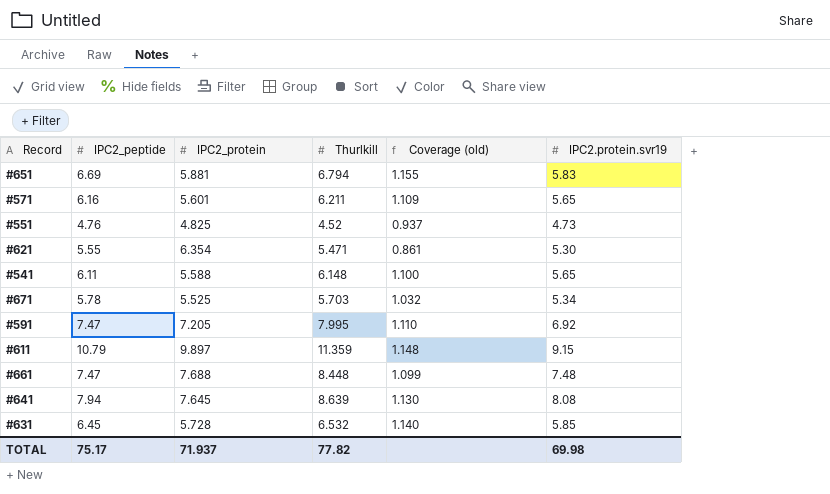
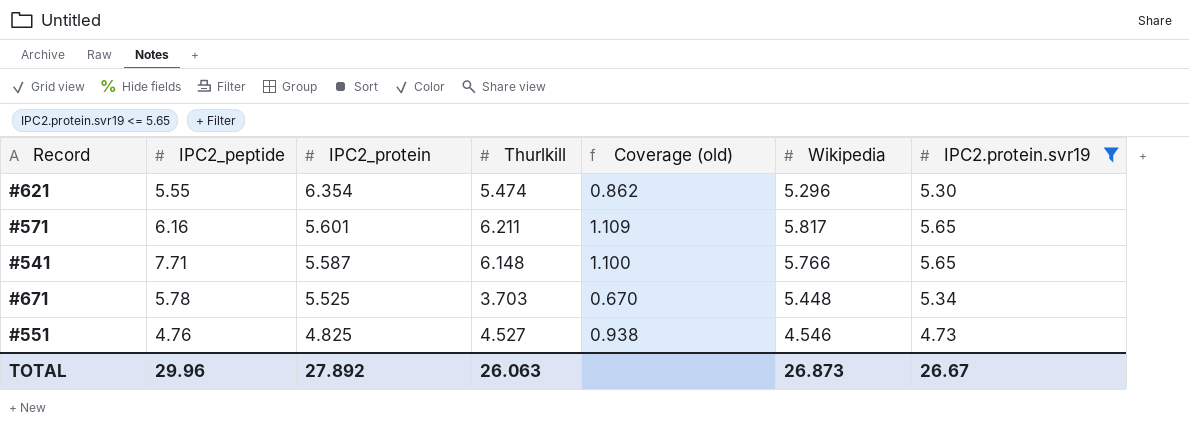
filter: none -> IPC2.protein.svr19 <= 5.65
row order: none -> IPC2_protein descending
column Wikipedia | position: none -> 6
#621 | Thurlkill: 5.471 -> 5.474
#621 | Coverage (old): 0.861 -> 0.862
#541 | IPC2_peptide: 6.11 -> 7.71
#541 | IPC2_protein: 5.588 -> 5.587
#671 | Thurlkill: 5.703 -> 3.703
#671 | Coverage (old): 1.032 -> 0.670
#551 | Thurlkill: 4.52 -> 4.527
#551 | Coverage (old): 0.937 -> 0.938
TOTAL | IPC2_peptide: 75.17 -> 29.96
TOTAL | IPC2_protein: 71.937 -> 27.892
TOTAL | Thurlkill: 77.82 -> 26.063
TOTAL | IPC2.protein.svr19: 69.98 -> 26.67

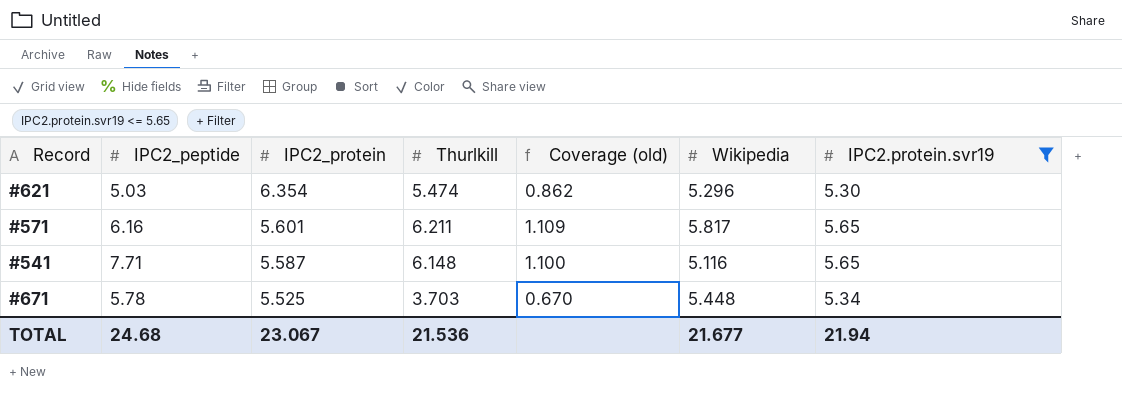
row #551: 4.76 | 4.825 | 4.527 | 0.938 | 4.546 | 4.73 -> none
#621 | IPC2_peptide: 5.55 -> 5.03
#541 | Wikipedia: 5.766 -> 5.116
TOTAL | IPC2_peptide: 29.96 -> 24.68
TOTAL | IPC2_protein: 27.892 -> 23.067
TOTAL | Thurlkill: 26.063 -> 21.536
TOTAL | Wikipedia: 26.873 -> 21.677
TOTAL | IPC2.protein.svr19: 26.67 -> 21.94

